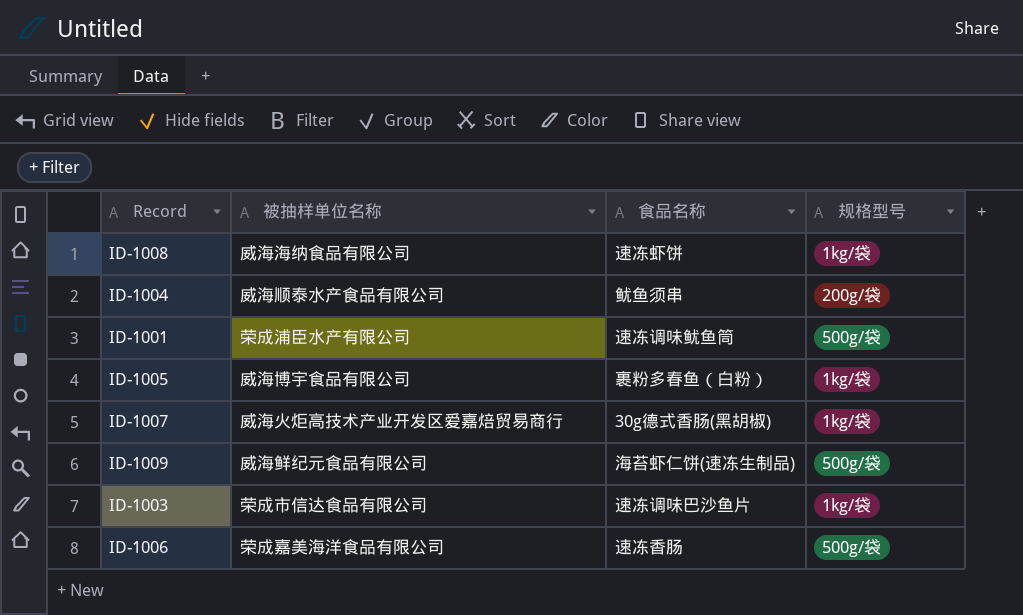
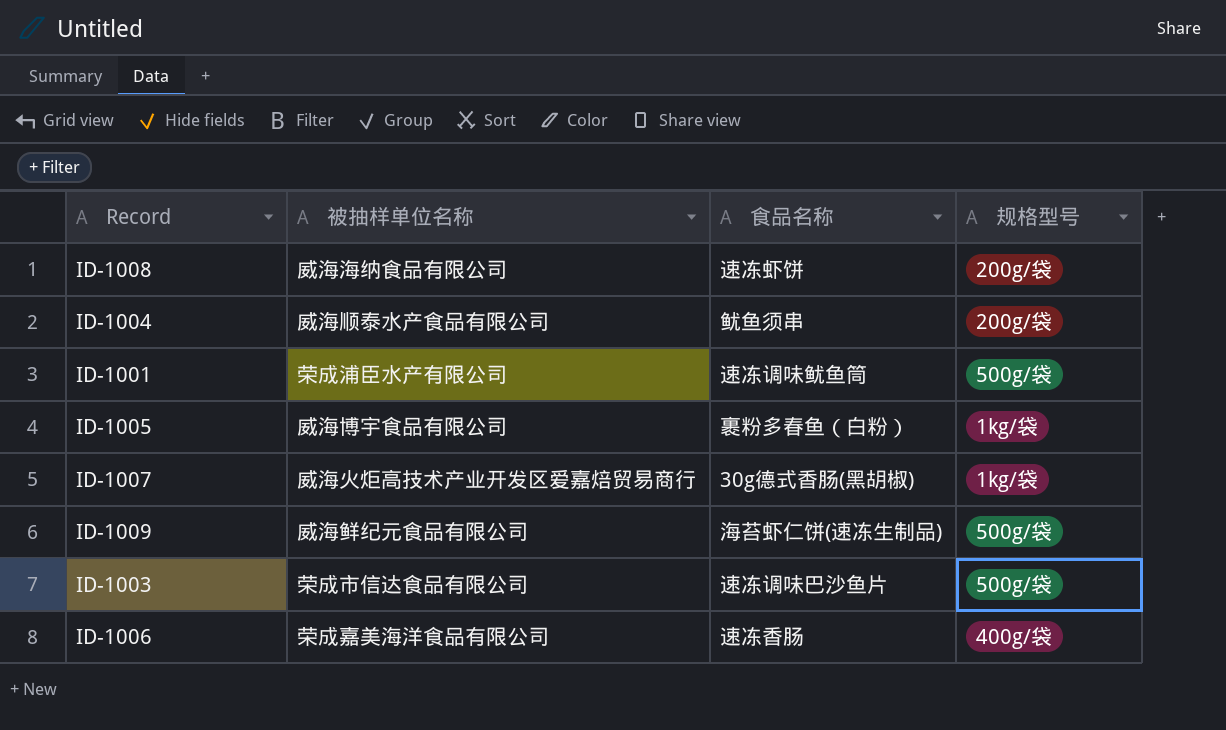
ID-1008 | 规格型号: 1kg/袋 -> 200g/袋
ID-1003 | 规格型号: 1kg/袋 -> 500g/袋
ID-1006 | 规格型号: 500g/袋 -> 400g/袋

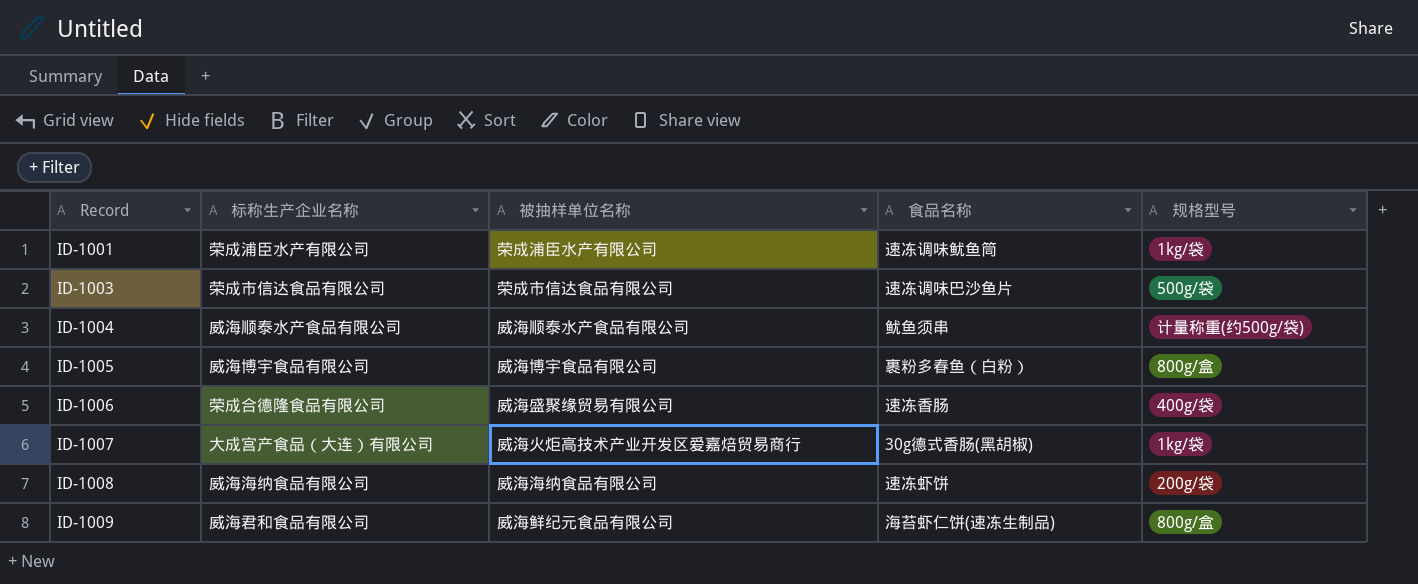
row order: none -> Record ascending
column 标称生产企业名称 | position: none -> 2
ID-1001 | 规格型号: 500g/袋 -> 1kg/袋
ID-1004 | 规格型号: 200g/袋 -> 计量称重(约500g/袋)
ID-1005 | 规格型号: 1kg/袋 -> 800g/盒
ID-1006 | 被抽样单位名称: 荣成嘉美海洋食品有限公司 -> 威海盛聚缘贸易有限公司
ID-1009 | 规格型号: 500g/袋 -> 800g/盒

